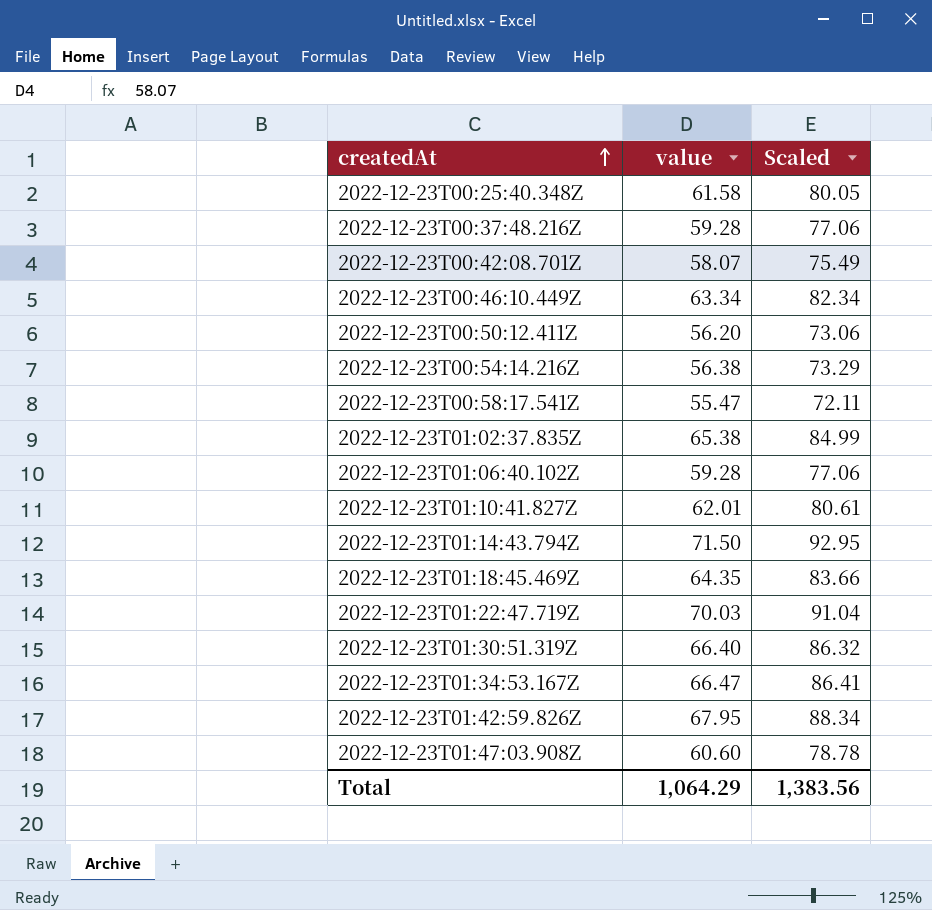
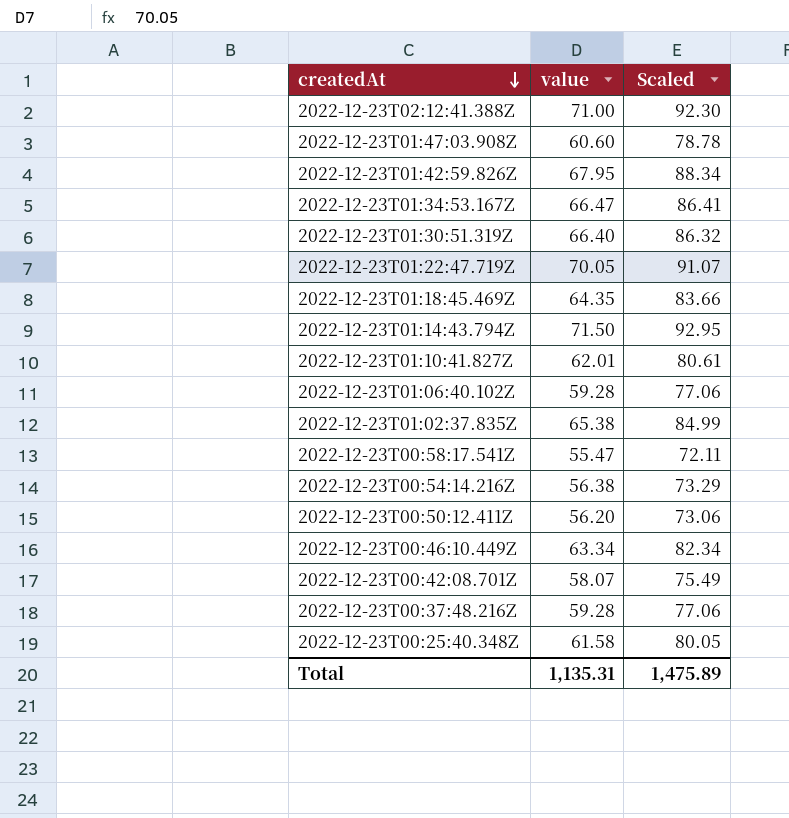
row order: createdAt ascending -> createdAt descending
row 2022-12-23T02:12:41.388Z: none -> 71.00 | 92.30
2022-12-23T01:22:47.719Z | value: 70.03 -> 70.05
2022-12-23T01:22:47.719Z | Scaled: 91.04 -> 91.07
Total | value: 1,064.29 -> 1,135.31
Total | Scaled: 1,383.56 -> 1,475.89

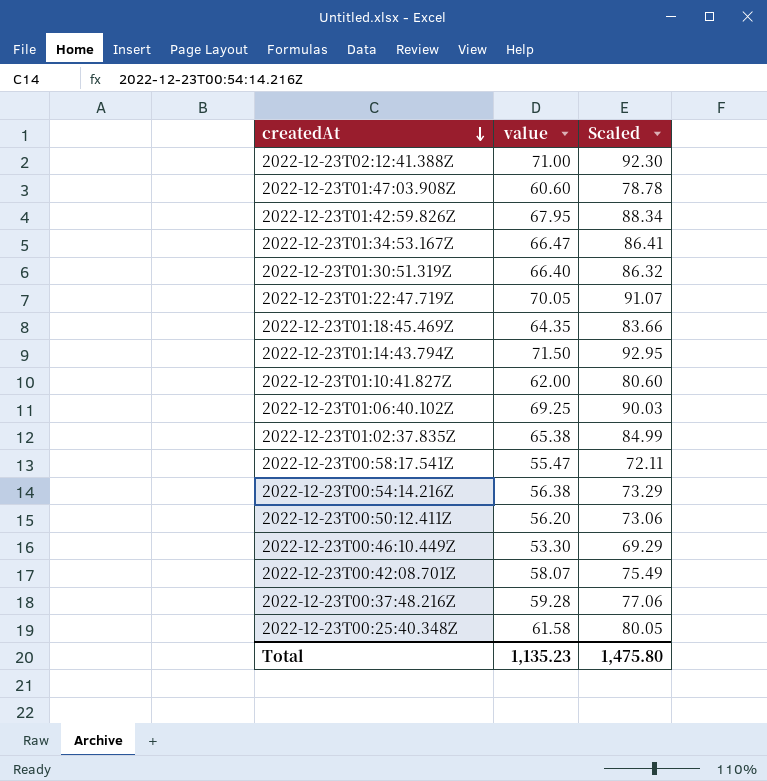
2022-12-23T01:10:41.827Z | value: 62.01 -> 62.00
2022-12-23T01:10:41.827Z | Scaled: 80.61 -> 80.60
2022-12-23T01:06:40.102Z | value: 59.28 -> 69.25
2022-12-23T01:06:40.102Z | Scaled: 77.06 -> 90.03
2022-12-23T00:46:10.449Z | value: 63.34 -> 53.30
2022-12-23T00:46:10.449Z | Scaled: 82.34 -> 69.29
Total | value: 1,135.31 -> 1,135.23
Total | Scaled: 1,475.89 -> 1,475.80

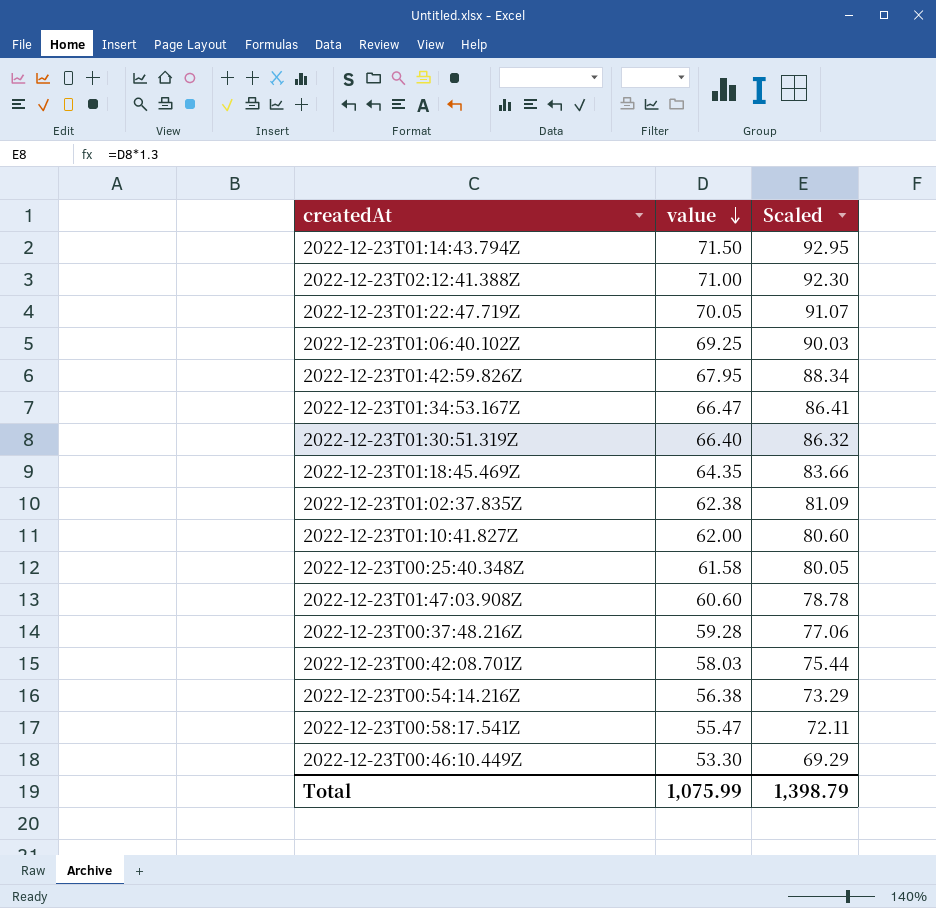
row order: createdAt descending -> value descending
row 2022-12-23T00:50:12.411Z: 56.20 | 73.06 -> none
2022-12-23T01:02:37.835Z | value: 65.38 -> 62.38
2022-12-23T01:02:37.835Z | Scaled: 84.99 -> 81.09
2022-12-23T00:42:08.701Z | value: 58.07 -> 58.03
2022-12-23T00:42:08.701Z | Scaled: 75.49 -> 75.44
Total | value: 1,135.23 -> 1,075.99
Total | Scaled: 1,475.80 -> 1,398.79

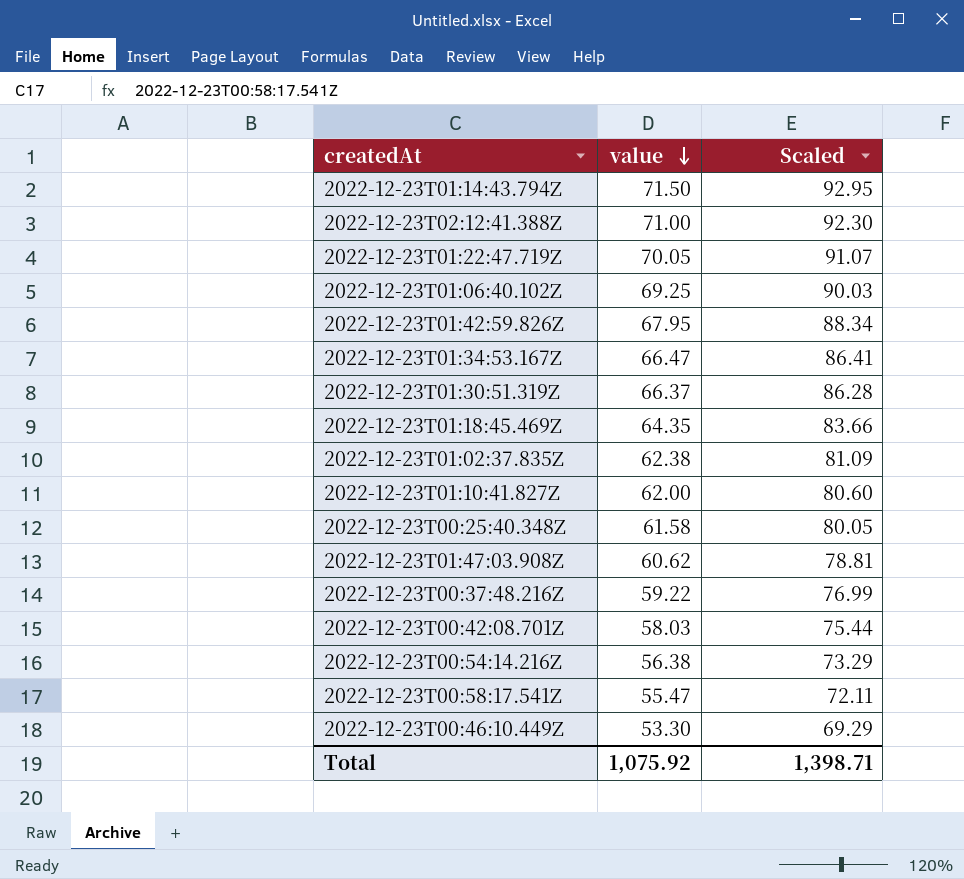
2022-12-23T01:30:51.319Z | value: 66.40 -> 66.37
2022-12-23T01:30:51.319Z | Scaled: 86.32 -> 86.28
2022-12-23T01:47:03.908Z | value: 60.60 -> 60.62
2022-12-23T01:47:03.908Z | Scaled: 78.78 -> 78.81
2022-12-23T00:37:48.216Z | value: 59.28 -> 59.22
2022-12-23T00:37:48.216Z | Scaled: 77.06 -> 76.99
Total | value: 1,075.99 -> 1,075.92
Total | Scaled: 1,398.79 -> 1,398.71

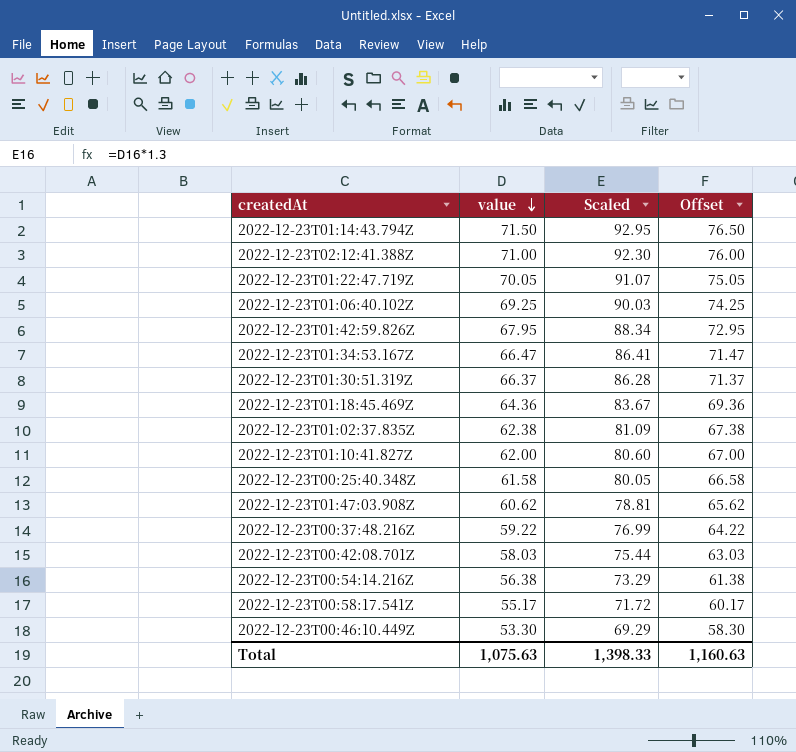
column Offset | formula: none -> [value] + 5
2022-12-23T01:18:45.469Z | value: 64.35 -> 64.36
2022-12-23T01:18:45.469Z | Scaled: 83.66 -> 83.67
2022-12-23T00:58:17.541Z | value: 55.47 -> 55.17
2022-12-23T00:58:17.541Z | Scaled: 72.11 -> 71.72
Total | value: 1,075.92 -> 1,075.63
Total | Scaled: 1,398.71 -> 1,398.33

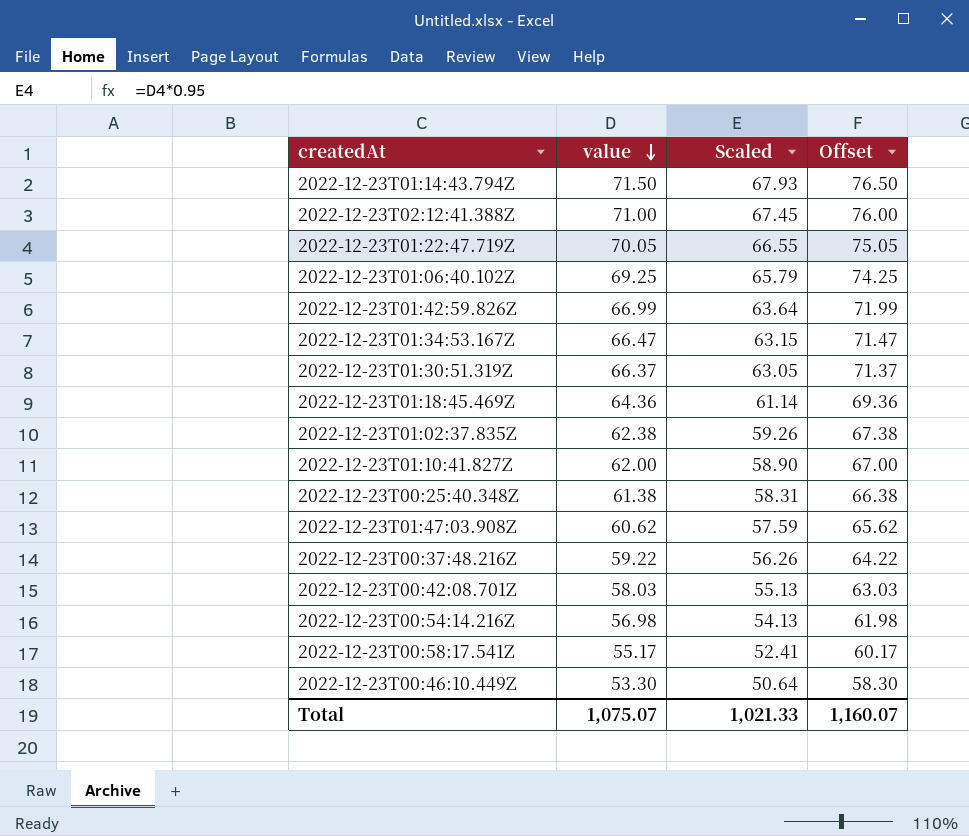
column Scaled | formula: [value] * 1.3 -> [value] * 0.95
2022-12-23T01:42:59.826Z | value: 67.95 -> 66.99
2022-12-23T01:42:59.826Z | Offset: 72.95 -> 71.99
2022-12-23T00:25:40.348Z | value: 61.58 -> 61.38
2022-12-23T00:25:40.348Z | Offset: 66.58 -> 66.38
2022-12-23T00:54:14.216Z | value: 56.38 -> 56.98
2022-12-23T00:54:14.216Z | Offset: 61.38 -> 61.98
Total | value: 1,075.63 -> 1,075.07
Total | Scaled: 1,398.33 -> 1,021.33
Total | Offset: 1,160.63 -> 1,160.07

